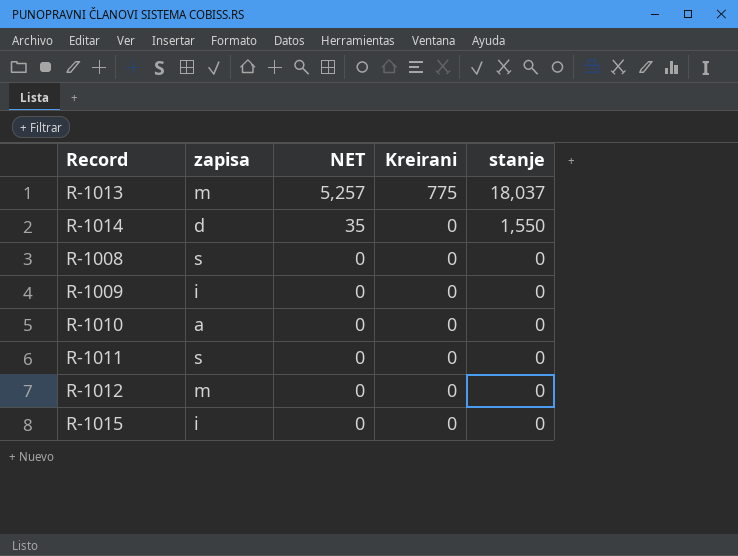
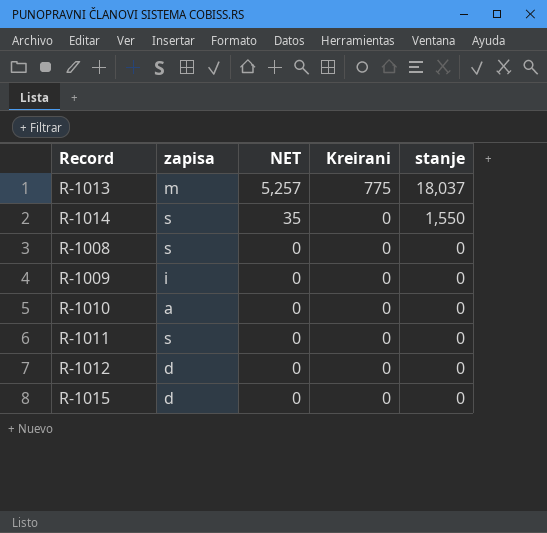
R-1014 | zapisa: d -> s
R-1012 | zapisa: m -> d
R-1015 | zapisa: i -> d

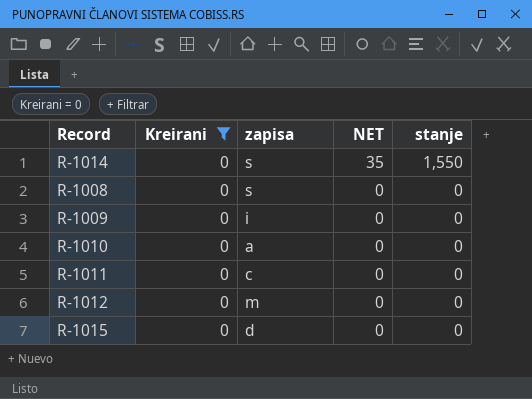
filter: none -> Kreirani = 0
column Kreirani | position: 4 -> 2
R-1011 | zapisa: s -> c
R-1012 | zapisa: d -> m

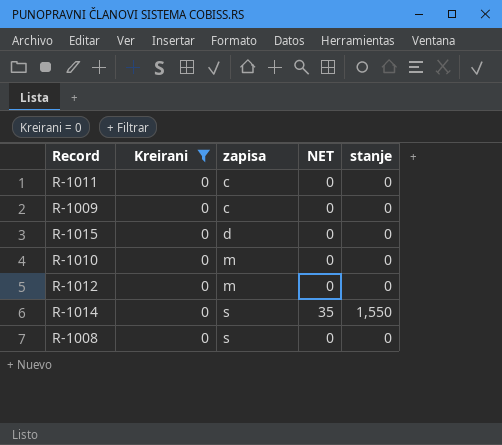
row order: NET descending -> zapisa ascending
R-1009 | zapisa: i -> c
R-1010 | zapisa: a -> m

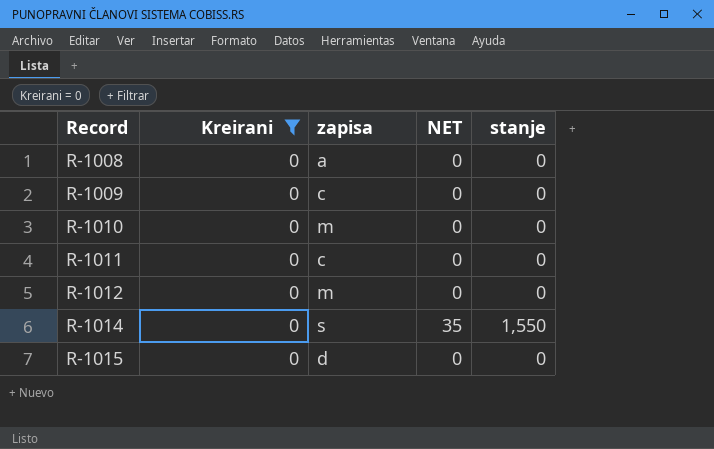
row order: zapisa ascending -> Record ascending
R-1008 | zapisa: s -> a

